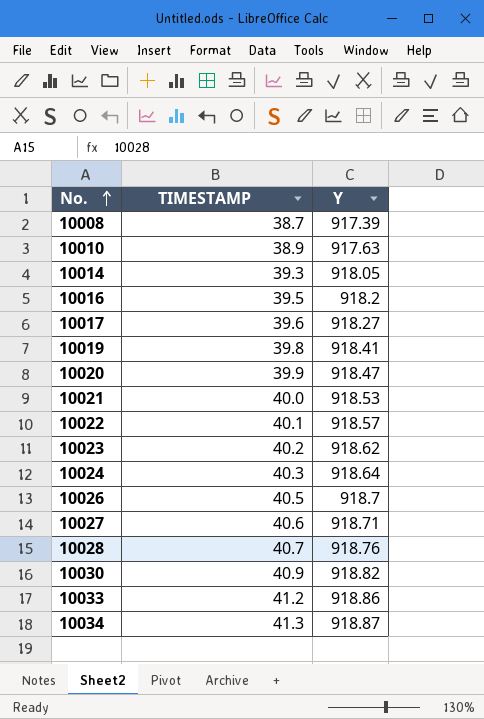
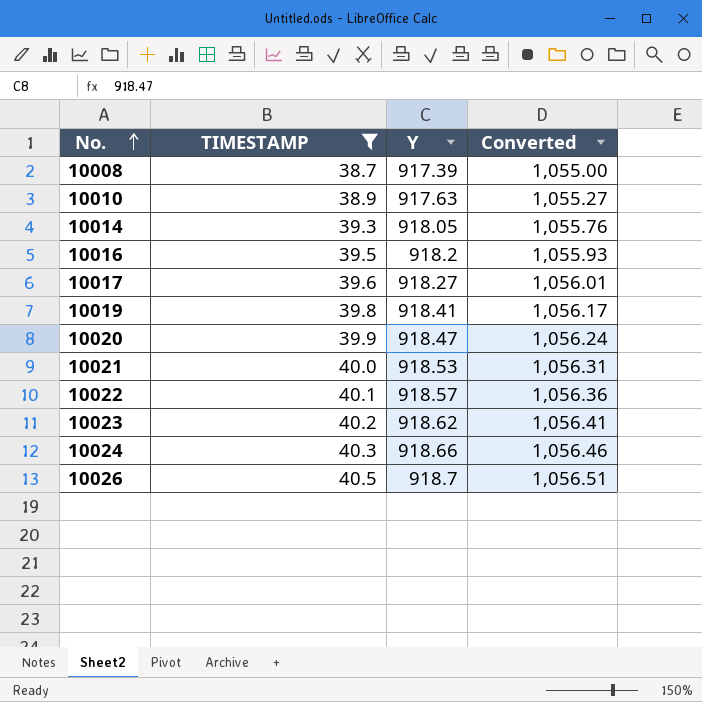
filter: none -> TIMESTAMP <= 40.5
column Converted | formula: none -> [Y] * 1.15
10024 | Y: 918.64 -> 918.66

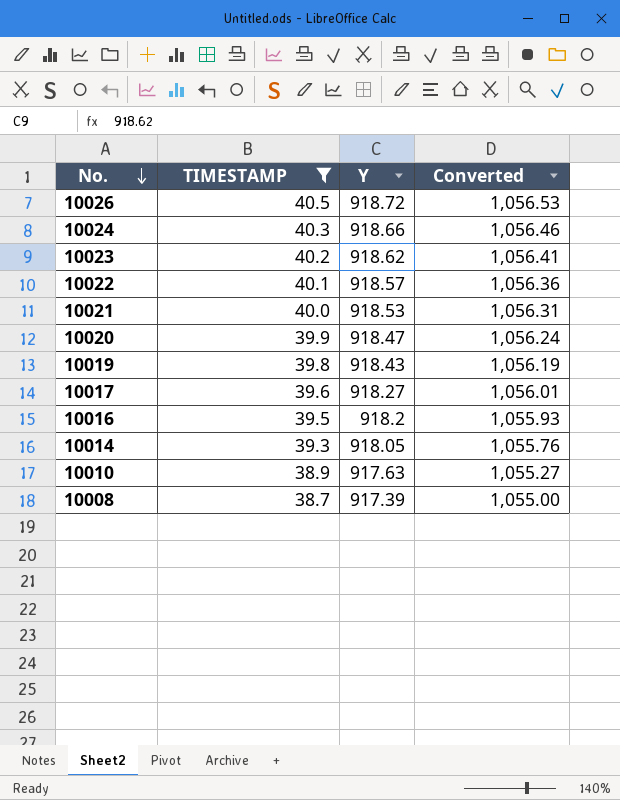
row order: No. ascending -> No. descending
10026 | Y: 918.7 -> 918.72
10026 | Converted: 1,056.51 -> 1,056.53
10019 | Y: 918.41 -> 918.43
10019 | Converted: 1,056.17 -> 1,056.19

